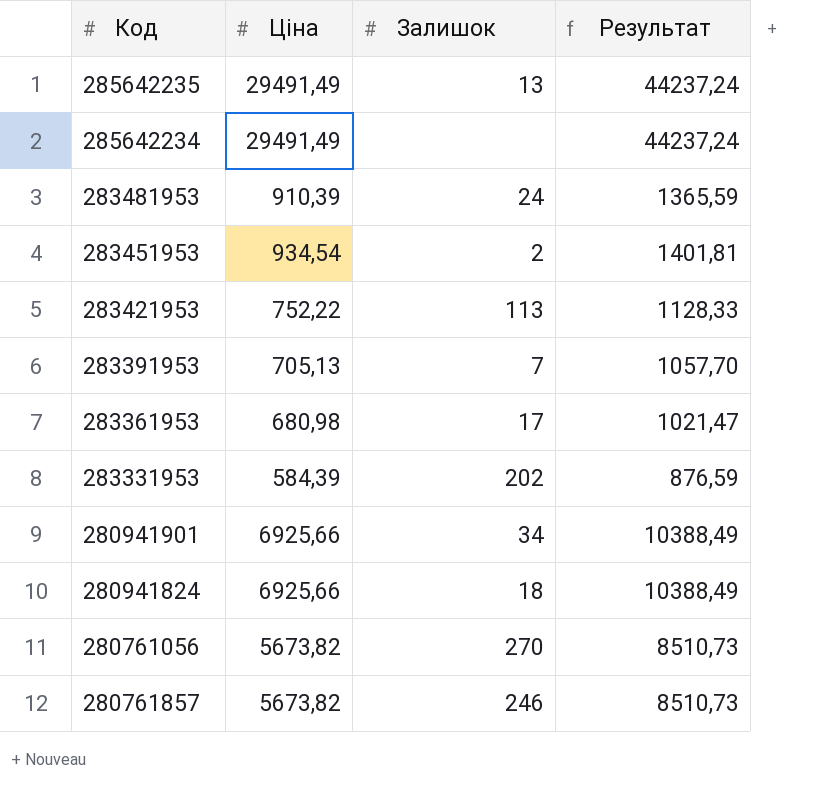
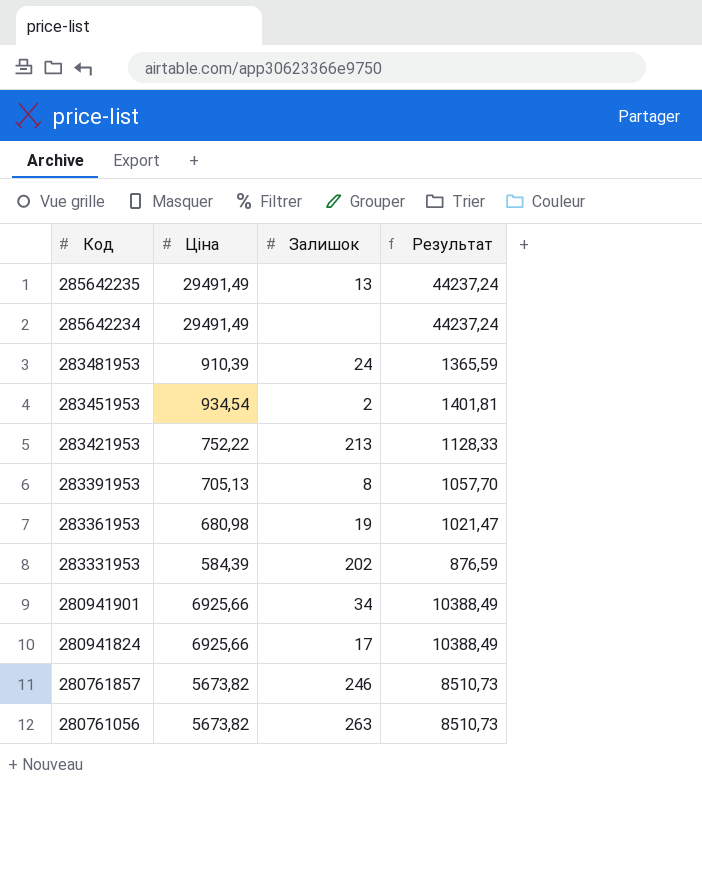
row order: none -> Код descending
283421953 | Залишок: 113 -> 213
283391953 | Залишок: 7 -> 8
283361953 | Залишок: 17 -> 19
280941824 | Залишок: 18 -> 17
280761056 | Залишок: 270 -> 263

